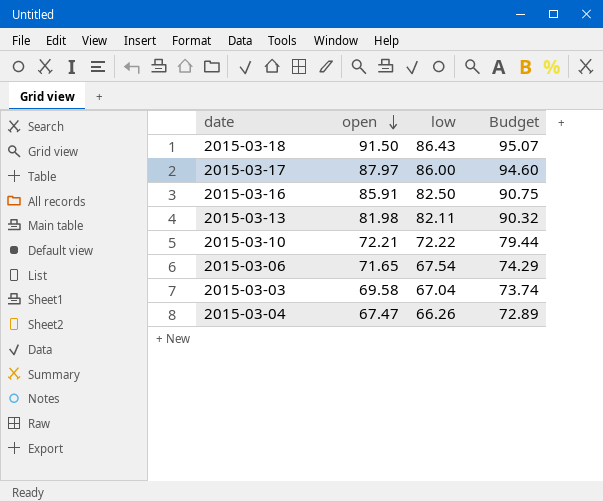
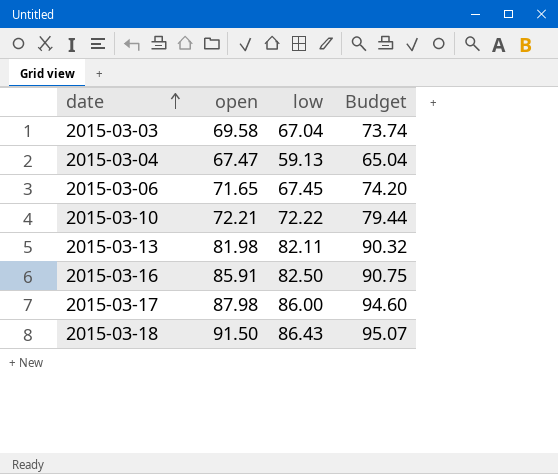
row order: open descending -> date ascending
2015-03-04 | low: 66.26 -> 59.13
2015-03-04 | Budget: 72.89 -> 65.04
2015-03-06 | low: 67.54 -> 67.45
2015-03-06 | Budget: 74.29 -> 74.20
2015-03-17 | open: 87.97 -> 87.98

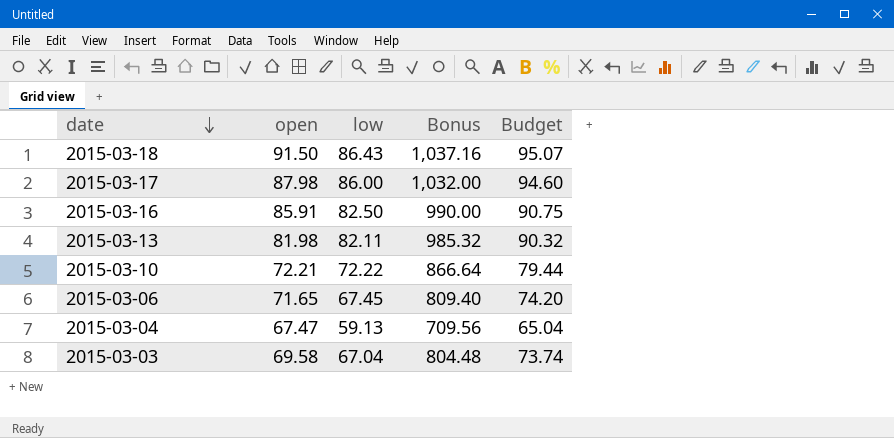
row order: date ascending -> date descending
column Bonus | formula: none -> [low] * 12

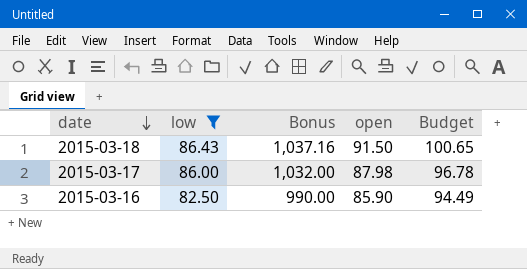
filter: none -> low >= 82.50
column open | position: 2 -> 4
column Budget | formula: [low] * 1.1 -> [open] * 1.1
2015-03-16 | open: 85.91 -> 85.90

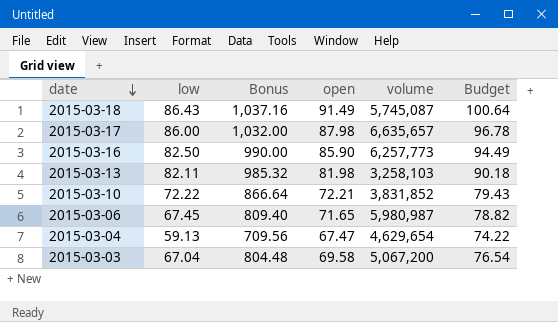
filter: low >= 82.50 -> none
column volume | position: none -> 5
2015-03-18 | open: 91.50 -> 91.49
2015-03-18 | Budget: 100.65 -> 100.64

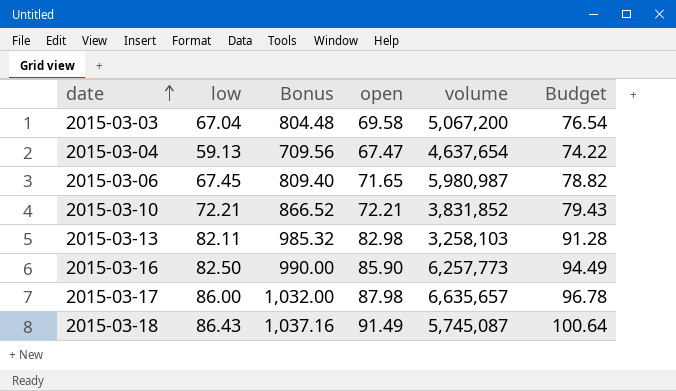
row order: date descending -> date ascending
2015-03-04 | volume: 4,629,654 -> 4,637,654
2015-03-10 | low: 72.22 -> 72.21
2015-03-10 | Bonus: 866.64 -> 866.52
2015-03-13 | open: 81.98 -> 82.98
2015-03-13 | Budget: 90.18 -> 91.28

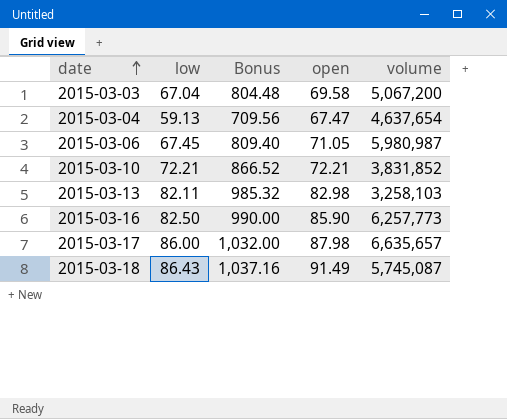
column Budget | formula: [open] * 1.1 -> none
2015-03-06 | open: 71.65 -> 71.05

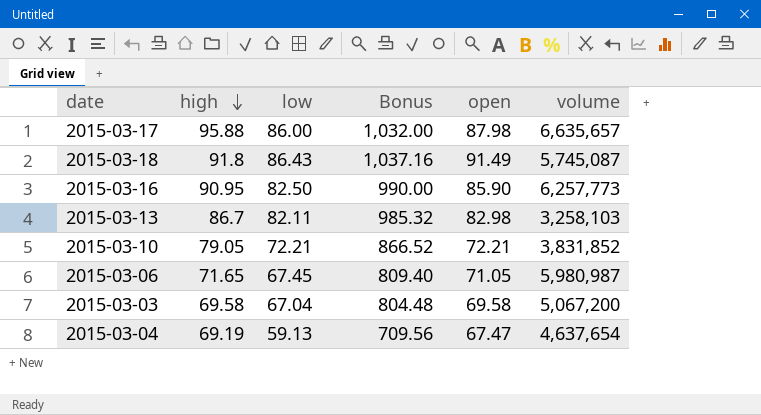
row order: date ascending -> high descending
column high | position: none -> 2

